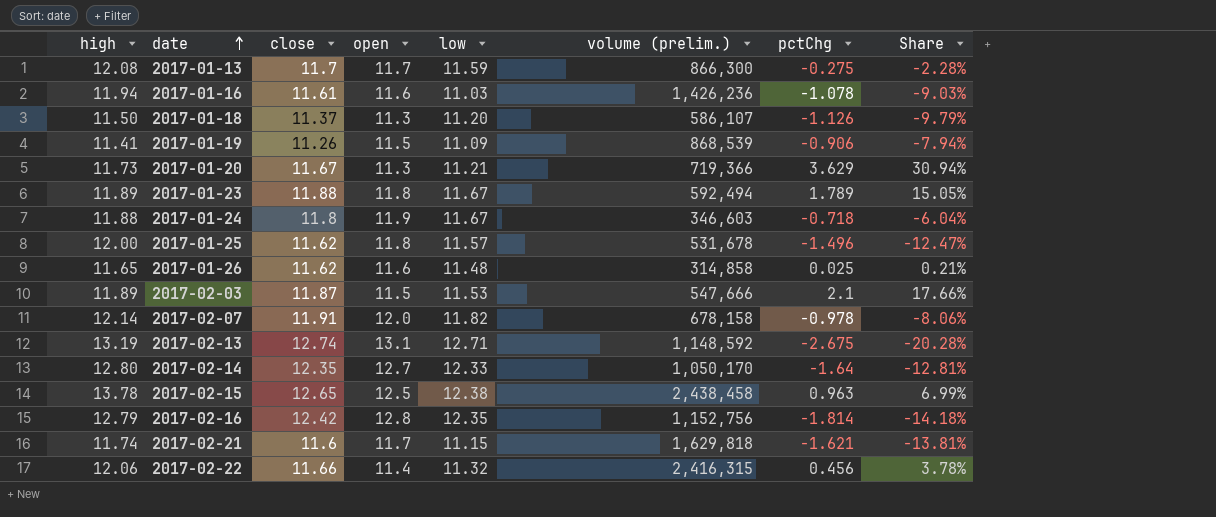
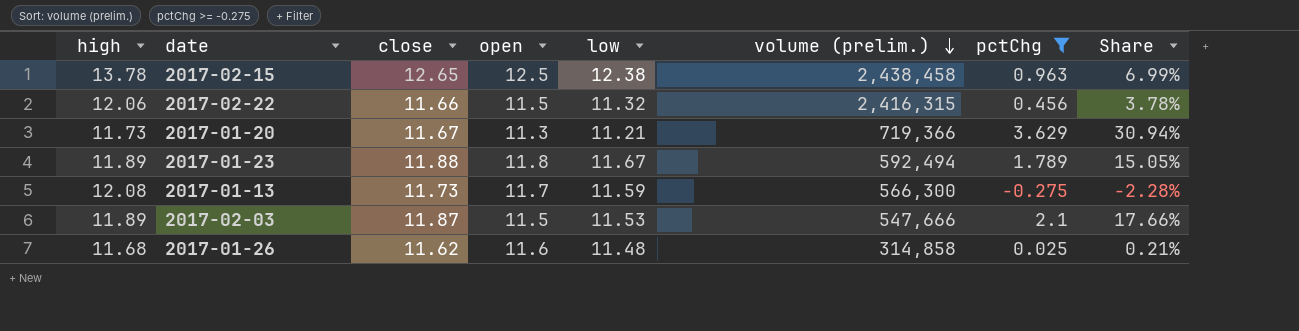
filter: none -> pctChg >= -0.275
row order: date ascending -> volume (prelim.) descending
2017-02-22 | open: 11.4 -> 11.5
2017-01-13 | close: 11.7 -> 11.73
2017-01-13 | volume (prelim.): 866,300 -> 566,300
2017-01-26 | high: 11.65 -> 11.68

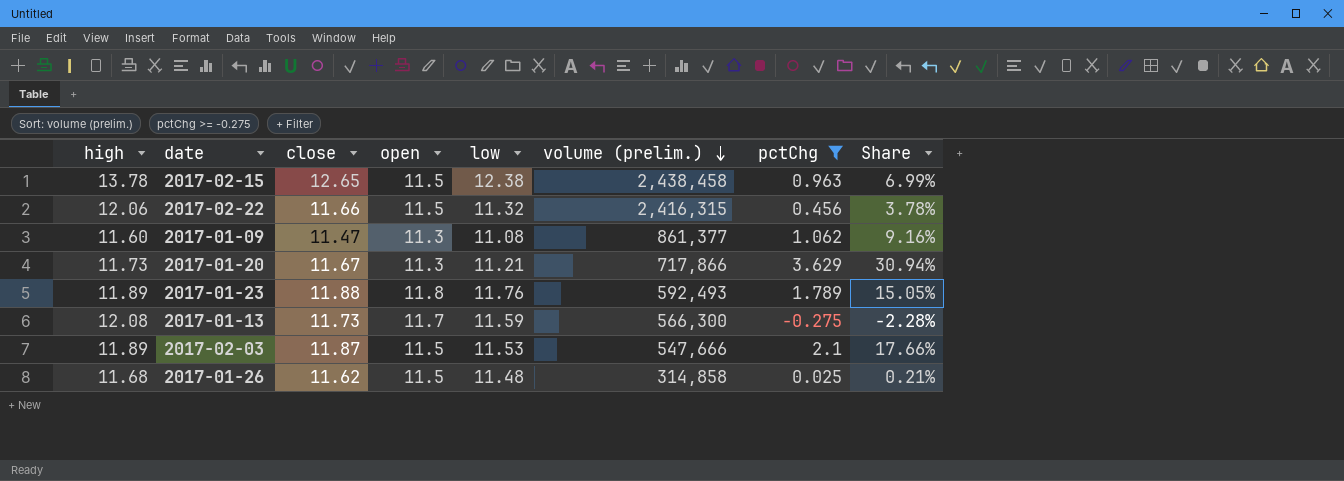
2017-02-15 | open: 12.5 -> 11.5
row 2017-01-09: none -> 11.60 | 11.47 | 11.3 | 11.08 | 861,377 | 1.062 | 9.16%
2017-01-20 | volume (prelim.): 719,366 -> 717,866
2017-01-23 | low: 11.67 -> 11.76
2017-01-23 | volume (prelim.): 592,494 -> 592,493
2017-01-26 | open: 11.6 -> 11.5

